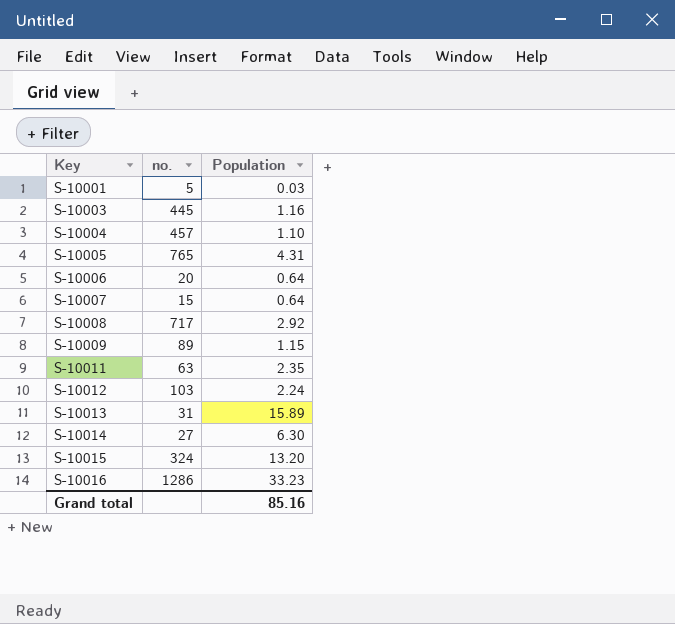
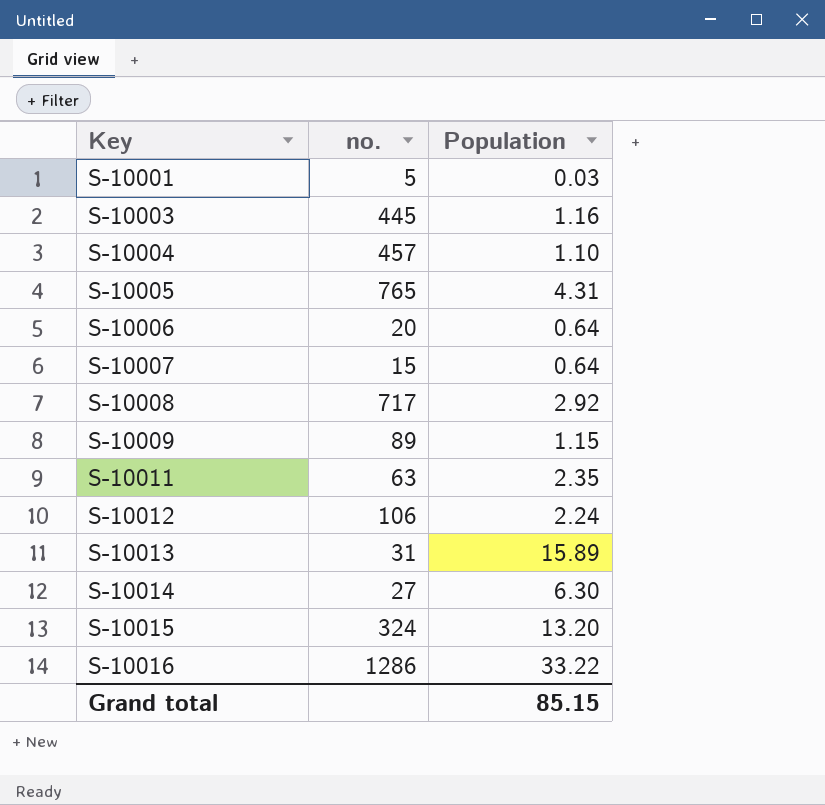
S-10012 | no.: 103 -> 106
S-10016 | Population: 33.23 -> 33.22
Grand total | Population: 85.16 -> 85.15

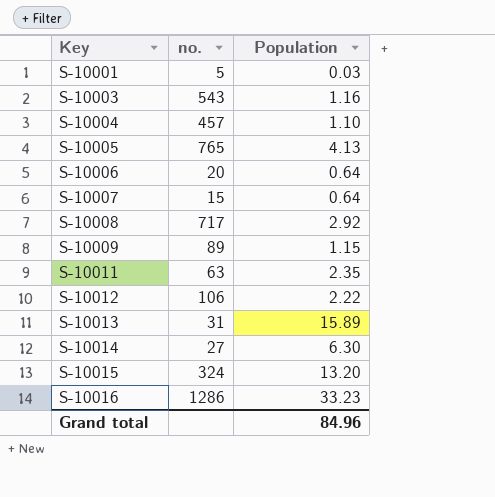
S-10003 | no.: 445 -> 543
S-10005 | Population: 4.31 -> 4.13
S-10012 | Population: 2.24 -> 2.22
S-10016 | Population: 33.22 -> 33.23
Grand total | Population: 85.15 -> 84.96

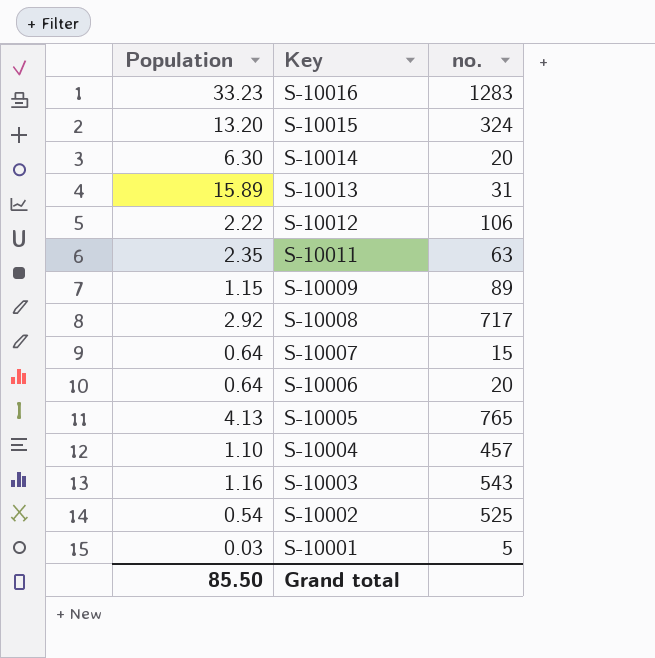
row order: Key ascending -> Key descending
column Population | position: 3 -> 1
S-10016 | no.: 1286 -> 1283
S-10014 | no.: 27 -> 20
row S-10002: none -> 0.54 | 525
Grand total | Population: 84.96 -> 85.50

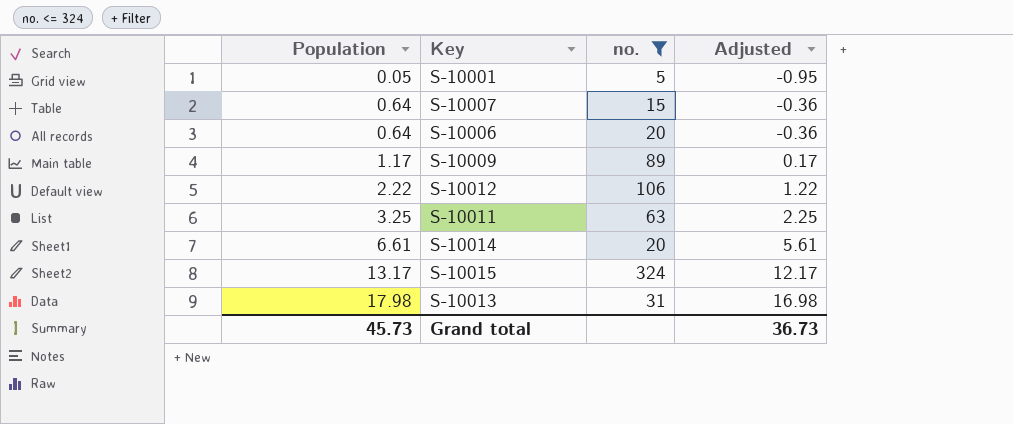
filter: none -> no. <= 324
row order: Key descending -> Population ascending
column Adjusted | formula: none -> [Population] - 1
S-10001 | Population: 0.03 -> 0.05
S-10009 | Population: 1.15 -> 1.17
S-10011 | Population: 2.35 -> 3.25
S-10014 | Population: 6.30 -> 6.61
S-10015 | Population: 13.20 -> 13.17
S-10013 | Population: 15.89 -> 17.98
Grand total | Population: 85.50 -> 45.73

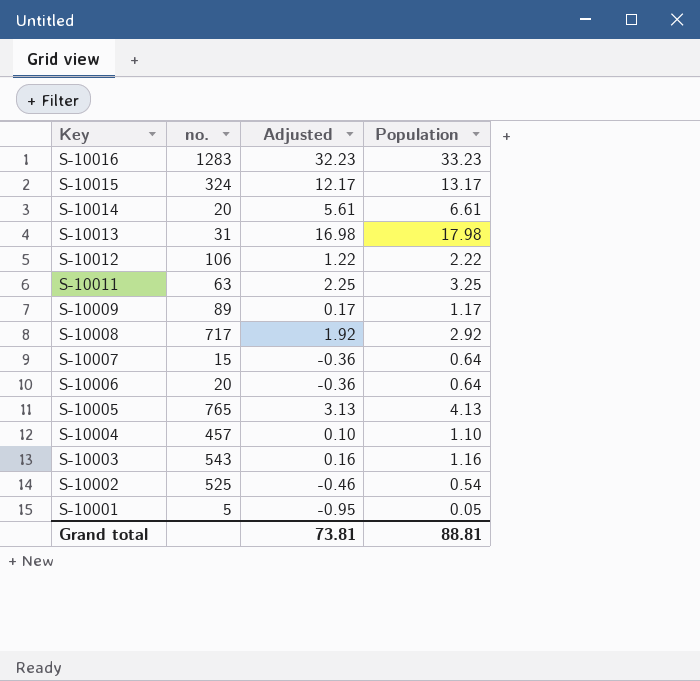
filter: no. <= 324 -> none
row order: Population ascending -> Key descending
column Population | position: 1 -> 4
Grand total | Adjusted: 36.73 -> 73.81
Grand total | Population: 45.73 -> 88.81

